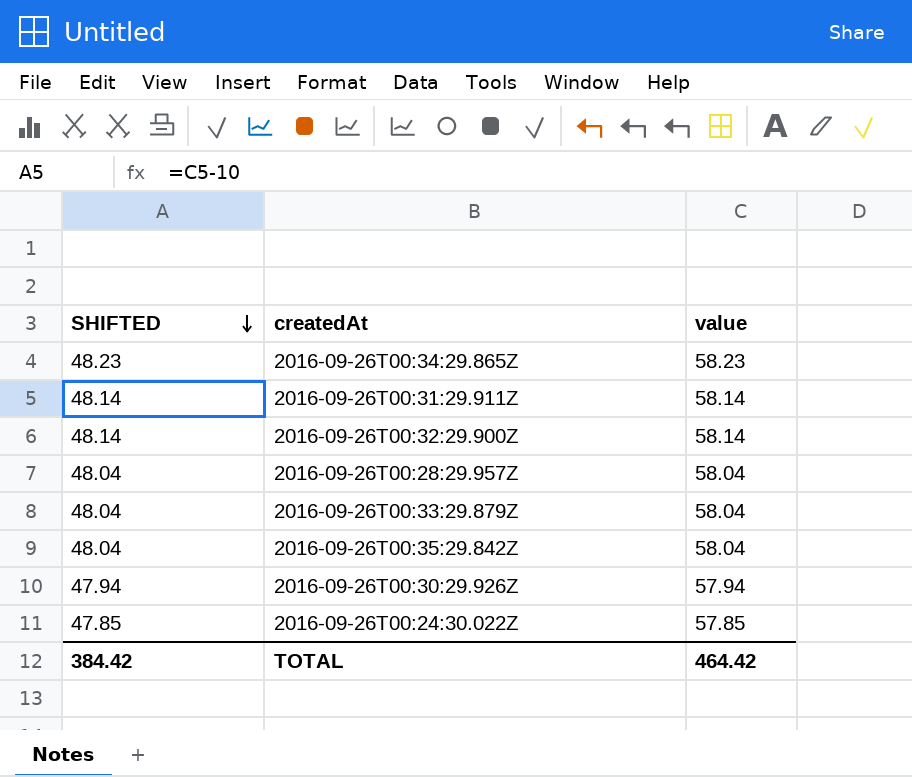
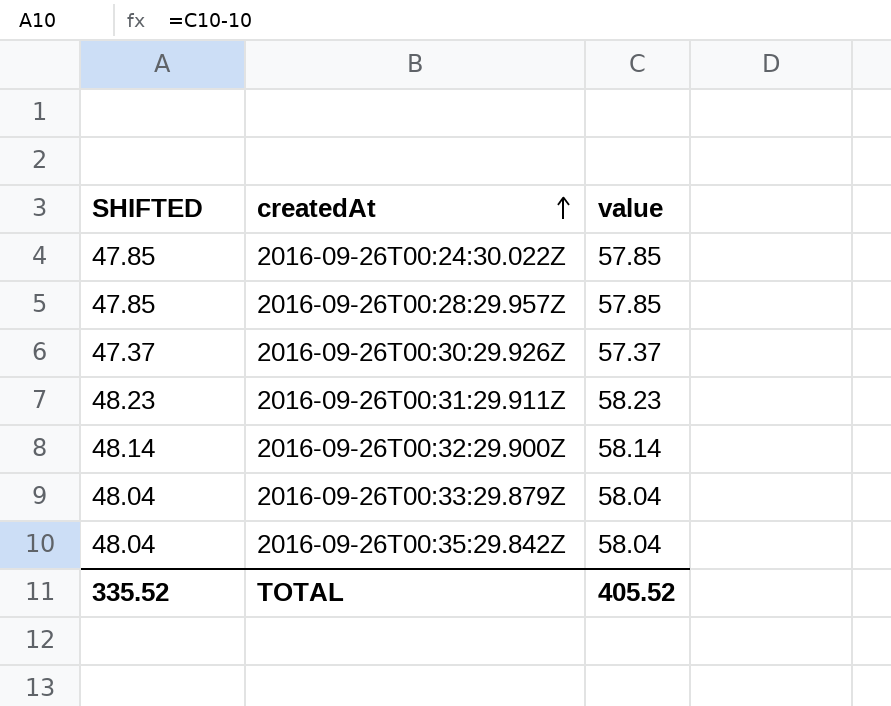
row order: SHIFTED descending -> createdAt ascending
row 2016-09-26T00:34:29.865Z: 48.23 | 58.23 -> none
2016-09-26T00:28:29.957Z | SHIFTED: 48.04 -> 47.85
2016-09-26T00:28:29.957Z | value: 58.04 -> 57.85
2016-09-26T00:30:29.926Z | SHIFTED: 47.94 -> 47.37
2016-09-26T00:30:29.926Z | value: 57.94 -> 57.37
2016-09-26T00:31:29.911Z | SHIFTED: 48.14 -> 48.23
2016-09-26T00:31:29.911Z | value: 58.14 -> 58.23
TOTAL | SHIFTED: 384.42 -> 335.52
TOTAL | value: 464.42 -> 405.52

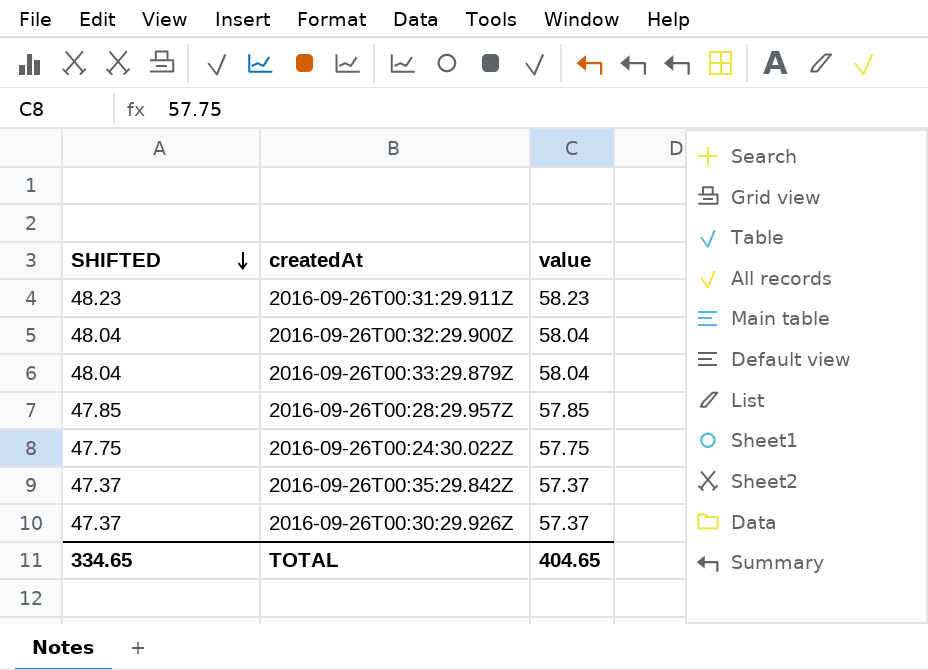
row order: createdAt ascending -> SHIFTED descending
2016-09-26T00:32:29.900Z | SHIFTED: 48.14 -> 48.04
2016-09-26T00:32:29.900Z | value: 58.14 -> 58.04
2016-09-26T00:24:30.022Z | SHIFTED: 47.85 -> 47.75
2016-09-26T00:24:30.022Z | value: 57.85 -> 57.75
2016-09-26T00:35:29.842Z | SHIFTED: 48.04 -> 47.37
2016-09-26T00:35:29.842Z | value: 58.04 -> 57.37
TOTAL | SHIFTED: 335.52 -> 334.65
TOTAL | value: 405.52 -> 404.65

